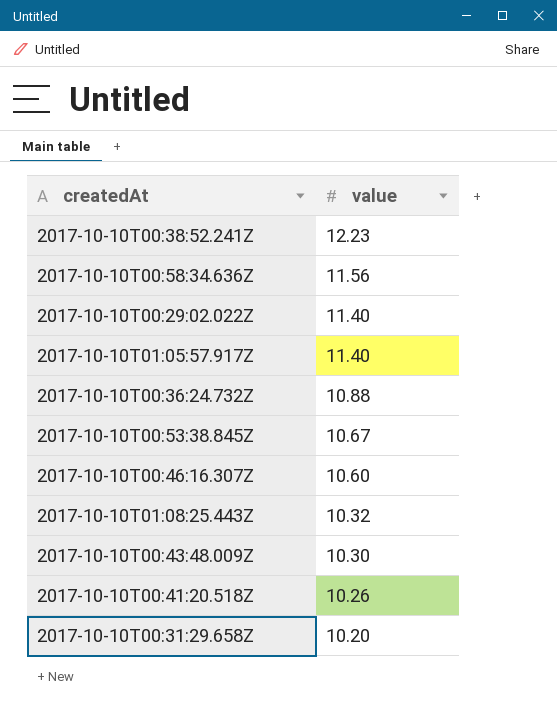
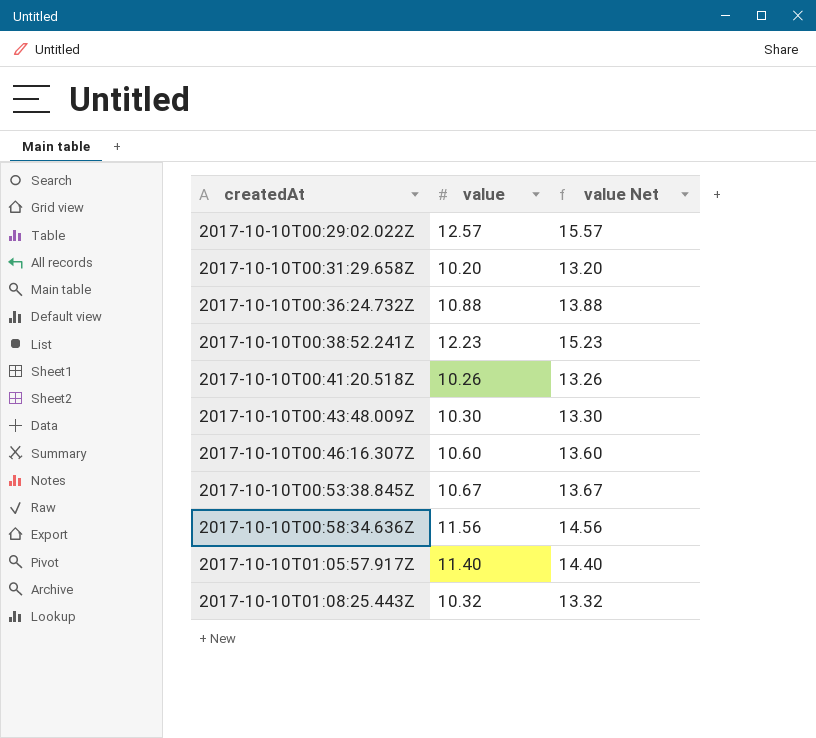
row order: value descending -> createdAt ascending
column value Net | formula: none -> [value] + 3
2017-10-10T00:29:02.022Z | value: 11.40 -> 12.57

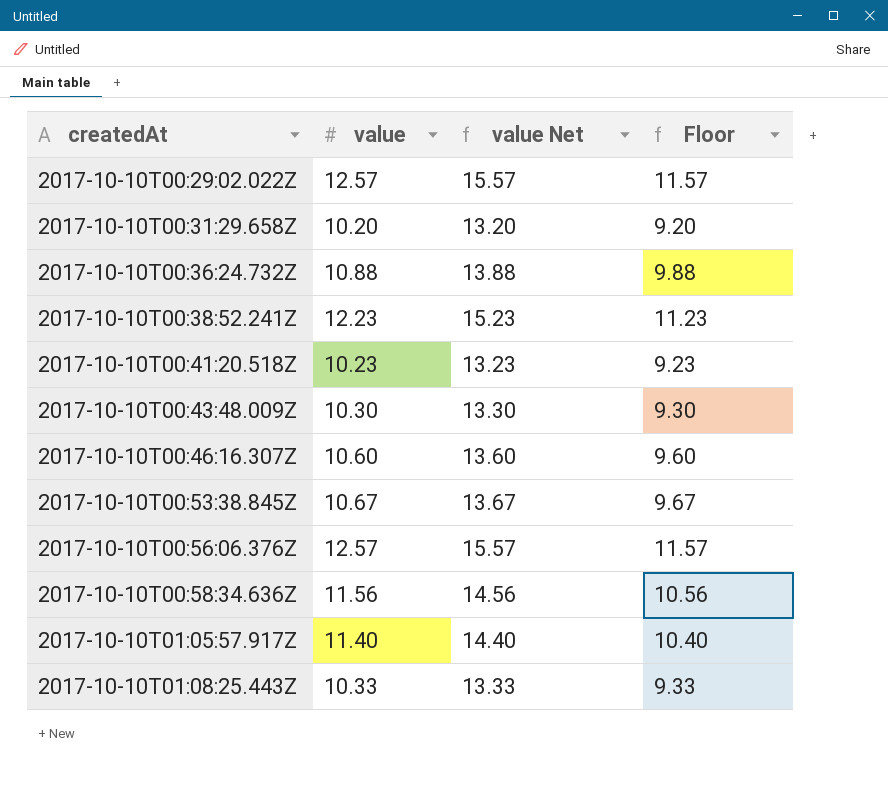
column Floor | formula: none -> [value] - 1
2017-10-10T00:41:20.518Z | value: 10.26 -> 10.23
2017-10-10T00:41:20.518Z | value Net: 13.26 -> 13.23
row 2017-10-10T00:56:06.376Z: none -> 12.57 | 15.57 | 11.57
2017-10-10T01:08:25.443Z | value: 10.32 -> 10.33
2017-10-10T01:08:25.443Z | value Net: 13.32 -> 13.33

